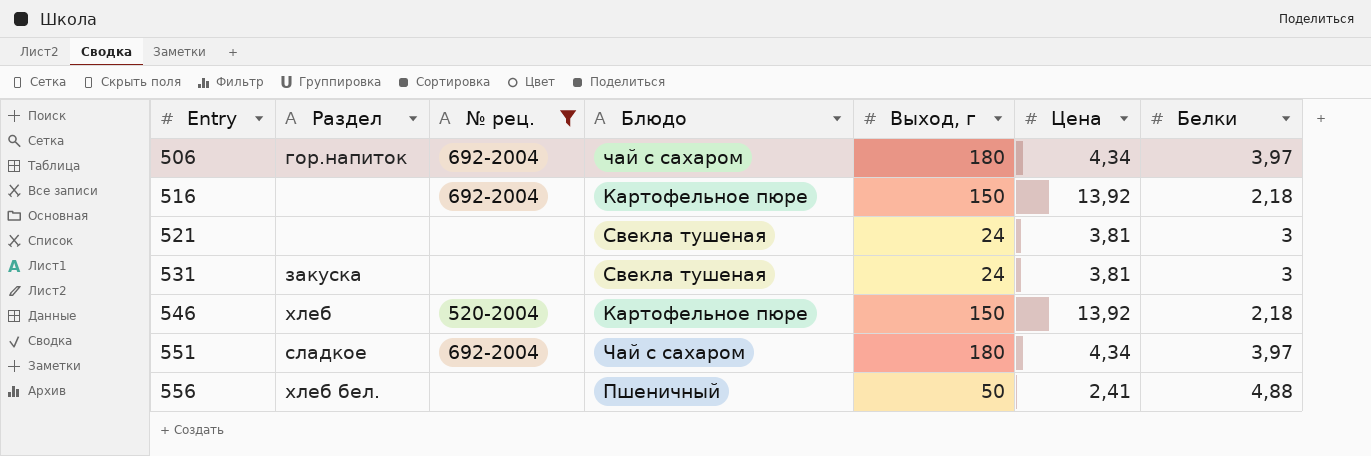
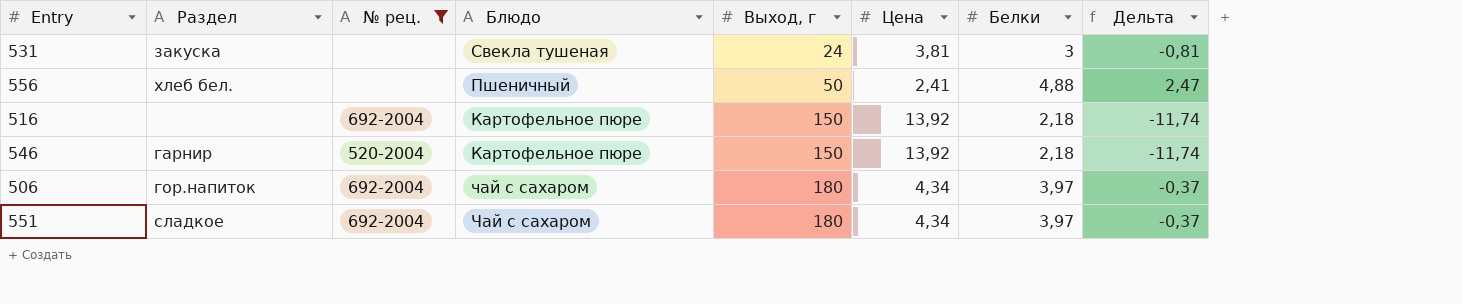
row order: Entry ascending -> Выход, г ascending
column Дельта | formula: none -> [Белки] - [Цена]
row 521: none | none | Свекла тушеная | 24 | 3,81 | 3 -> none
546 | Раздел: хлеб -> гарнир

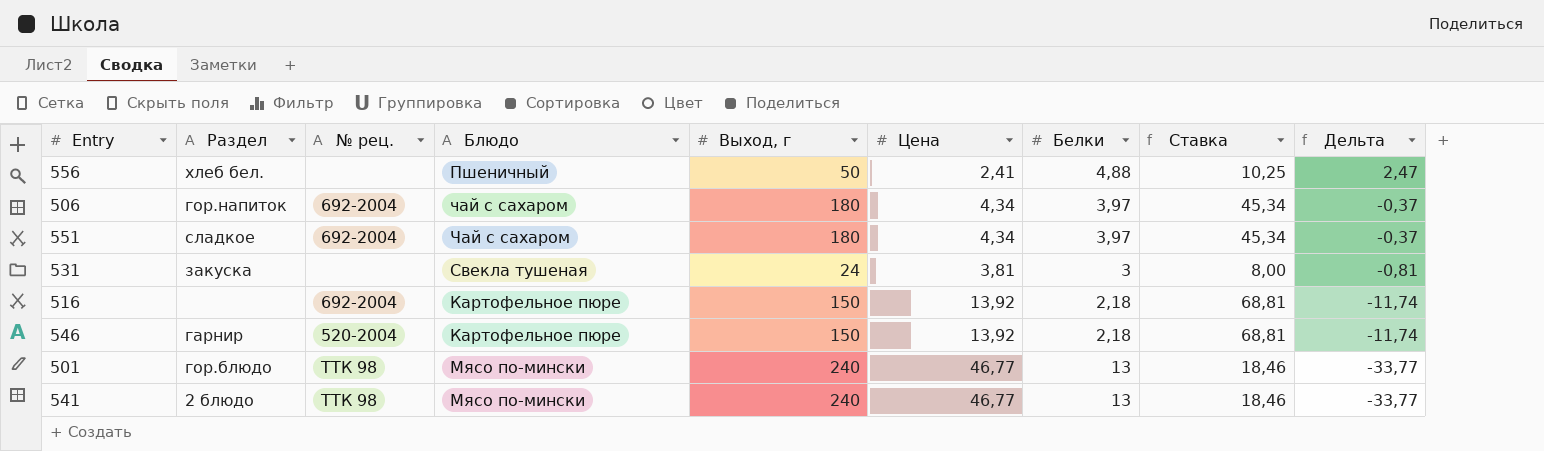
filter: № рец. != ТТК 98 -> none
row order: Выход, г ascending -> Дельта descending
column Ставка | formula: none -> [Выход, г] / [Белки]

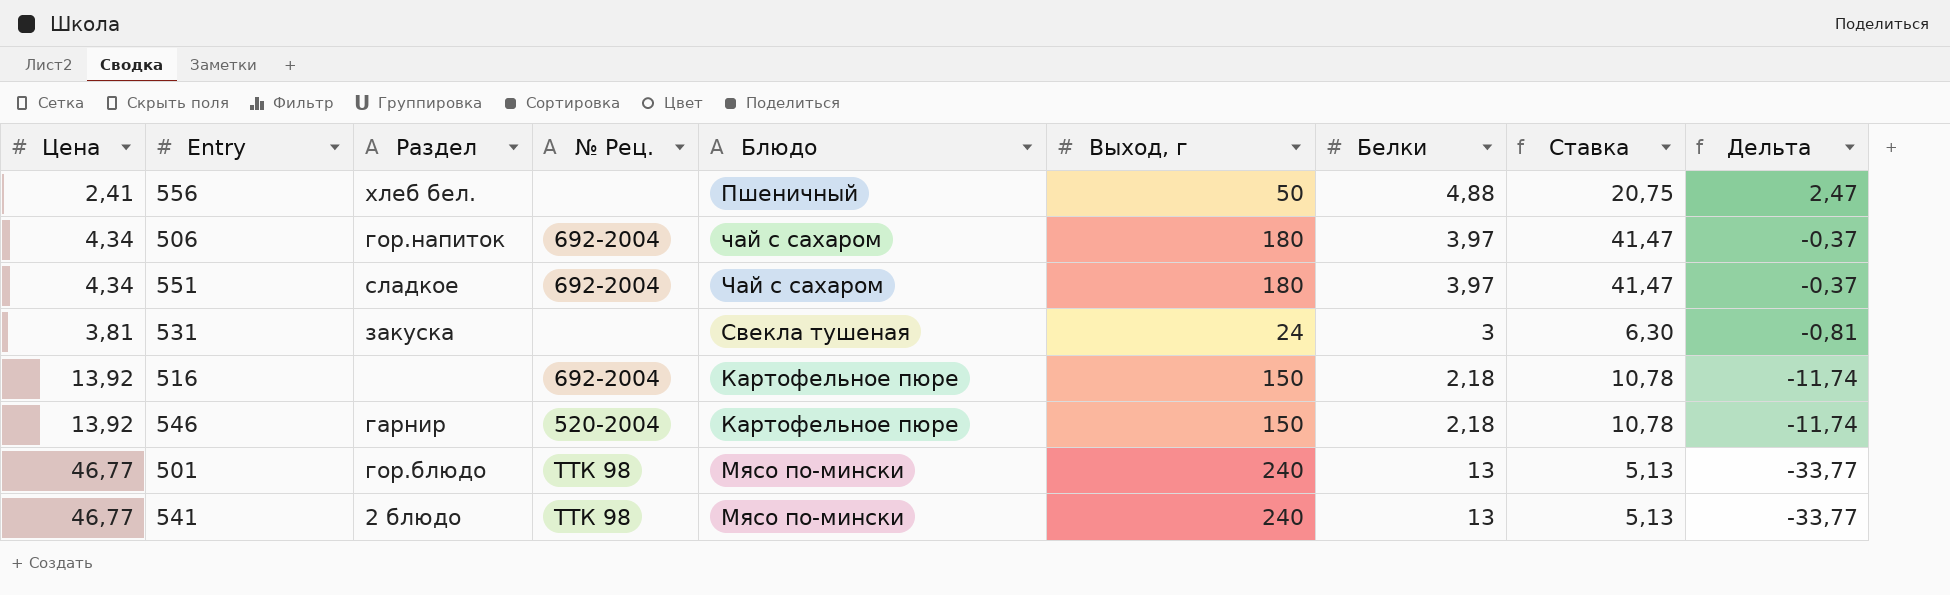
column Цена | position: 6 -> 1
column name: № рец. -> № Рец.
column Ставка | formula: [Выход, г] / [Белки] -> [Выход, г] / [Цена]

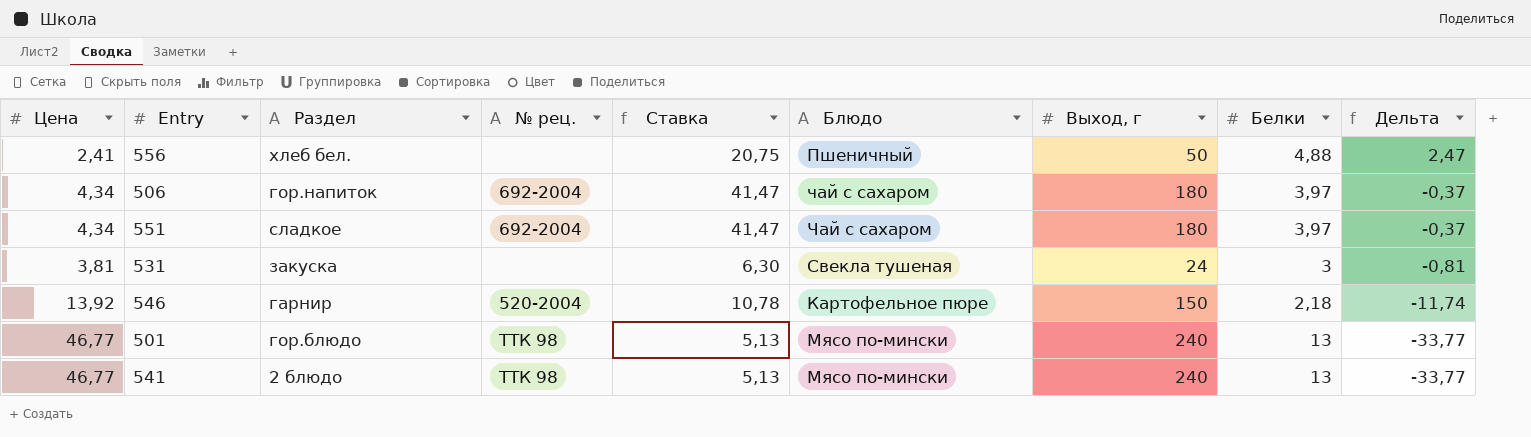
column name: № Рец. -> № рец.
column Ставка | position: 8 -> 5
row 516: 13,92 | none | 692-2004 | Картофельное пюре | 150 | 2,18 | 10,78 | -11,74 -> none

